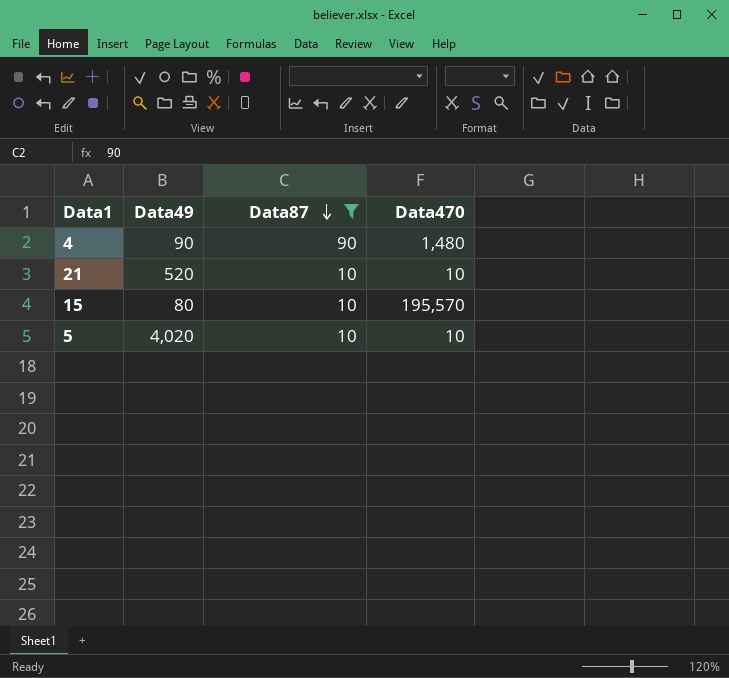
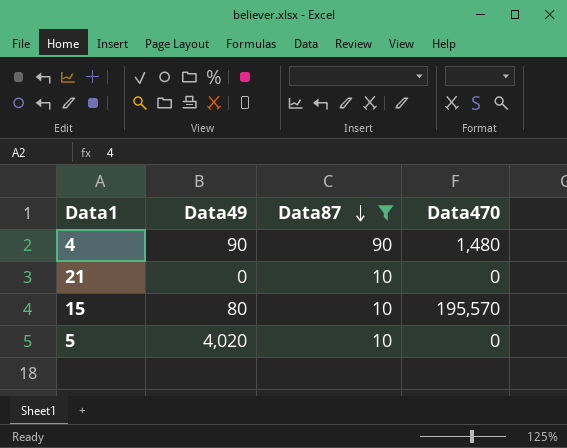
21 | Data49: 520 -> 0
21 | Data470: 10 -> 0
5 | Data470: 10 -> 0

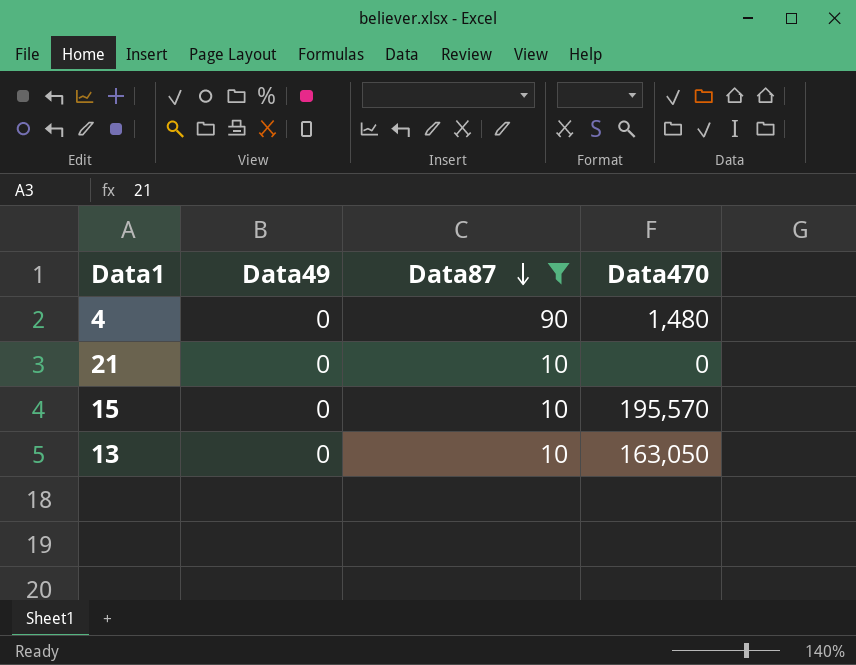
row 5: 4,020 | 10 | 0 -> none
4 | Data49: 90 -> 0
15 | Data49: 80 -> 0
row 13: none -> 0 | 10 | 163,050

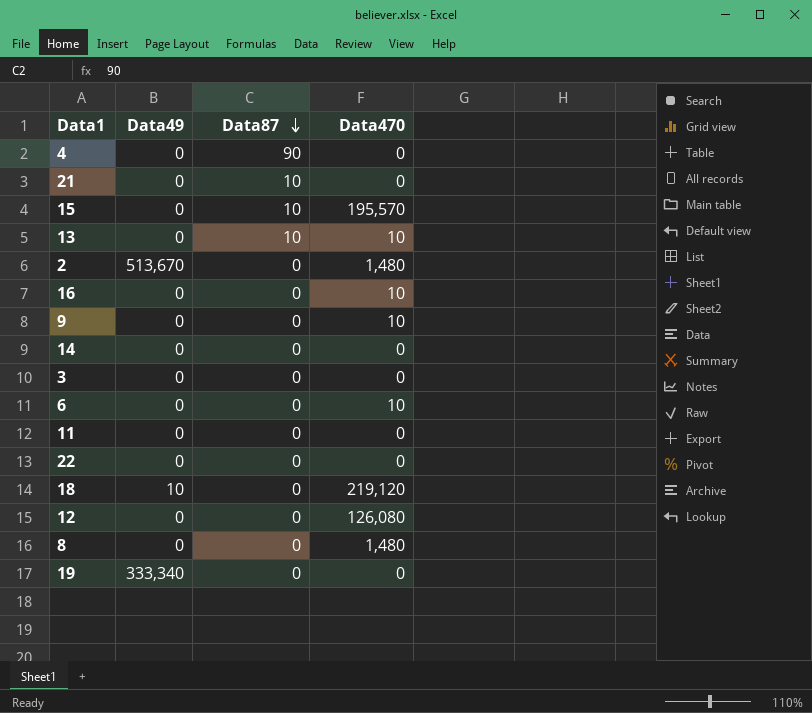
filter: Data87 != 0 -> none
4 | Data470: 1,480 -> 0
13 | Data470: 163,050 -> 10

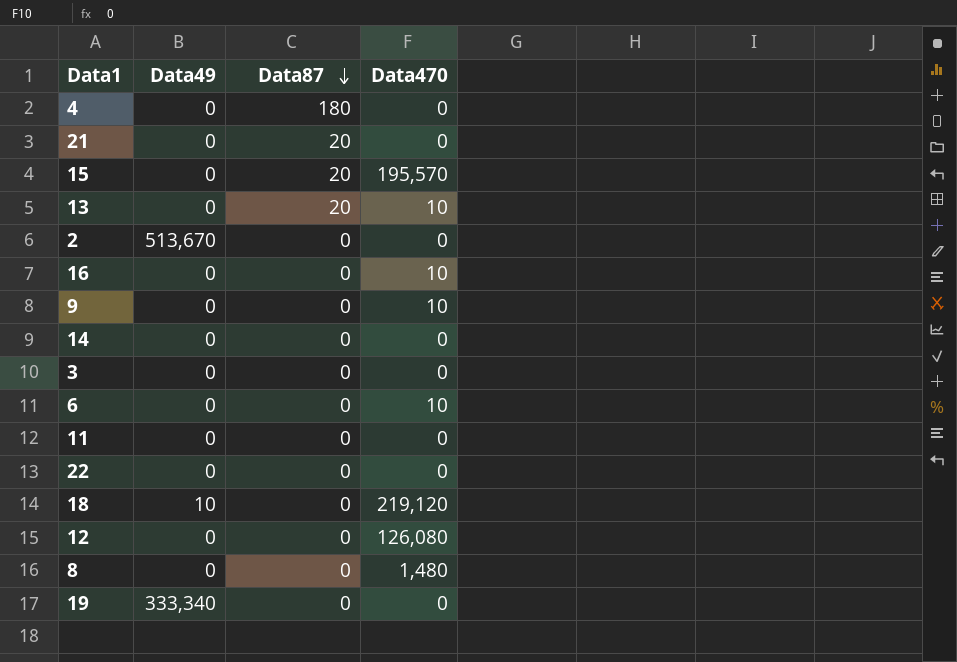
4 | Data87: 90 -> 180
21 | Data87: 10 -> 20
15 | Data87: 10 -> 20
13 | Data87: 10 -> 20
2 | Data470: 1,480 -> 0

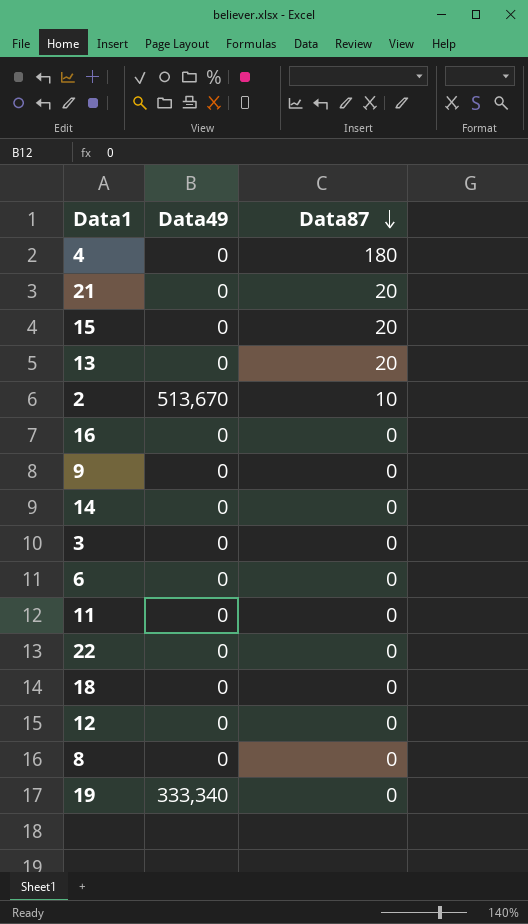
column Data470 | position: 4 -> none
2 | Data87: 0 -> 10
18 | Data49: 10 -> 0

